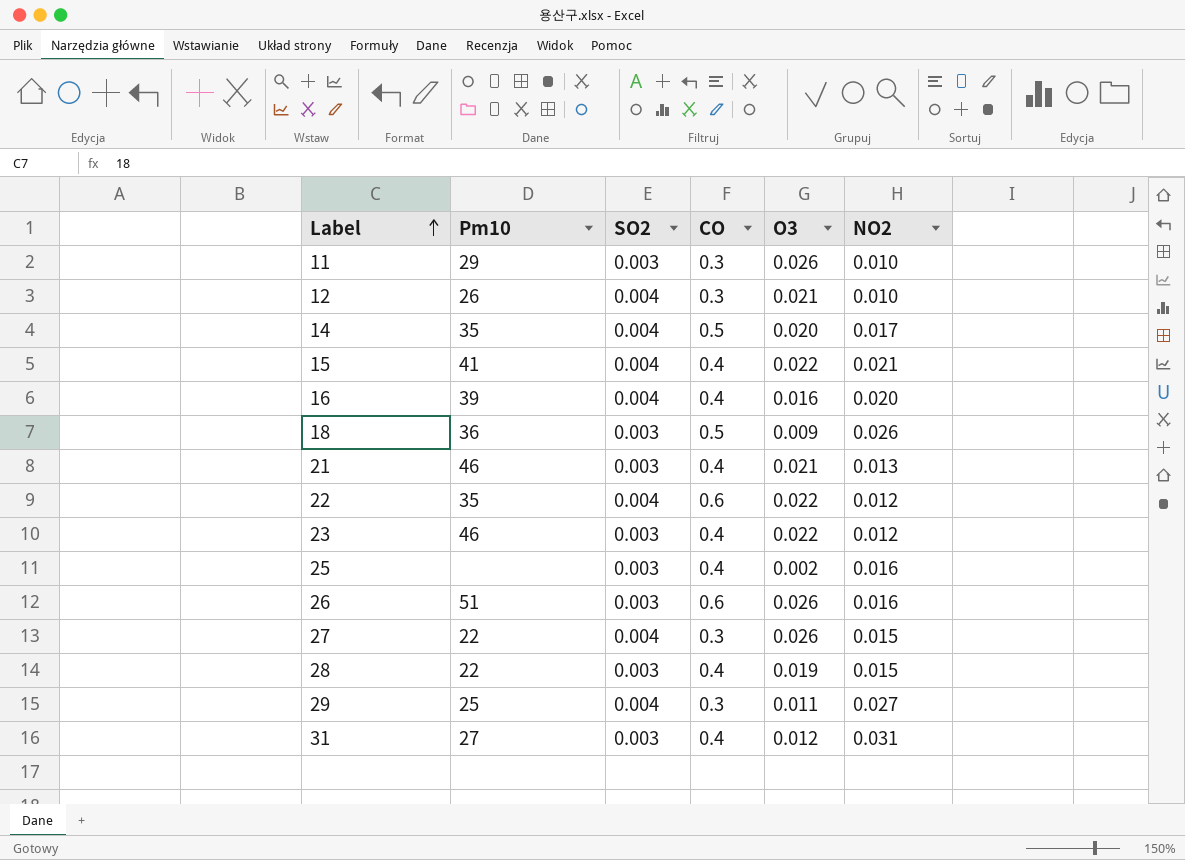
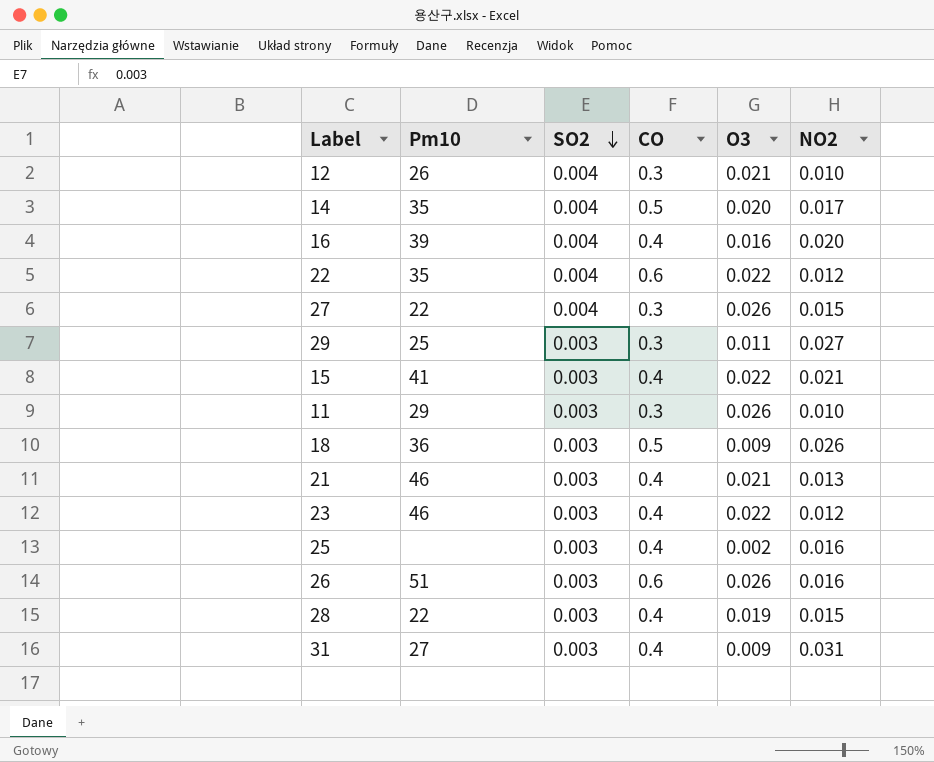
row order: Label ascending -> SO2 descending
29 | SO2: 0.004 -> 0.003
15 | SO2: 0.004 -> 0.003
31 | O3: 0.012 -> 0.009

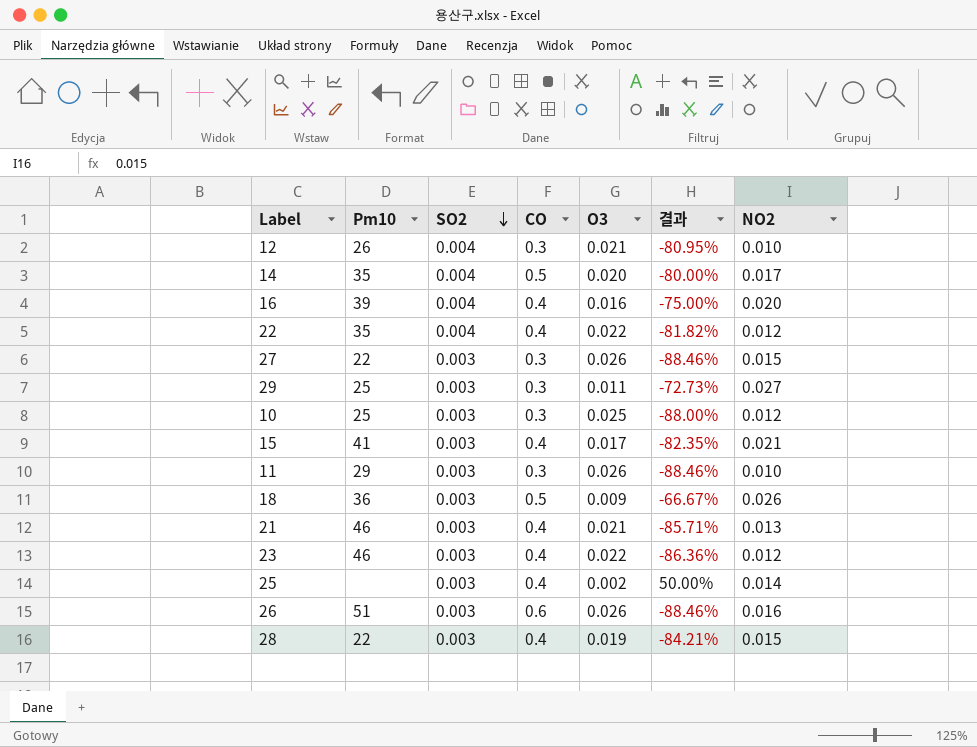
column 결과 | formula: none -> ([SO2] - [O3]) / [O3]
row 31: 27 | 0.003 | 0.4 | 0.009 | 0.031 -> none
22 | CO: 0.6 -> 0.4
27 | SO2: 0.004 -> 0.003
row 10: none -> 25 | 0.003 | 0.3 | 0.025 | -88.00% | 0.012
15 | O3: 0.022 -> 0.017
25 | NO2: 0.016 -> 0.014

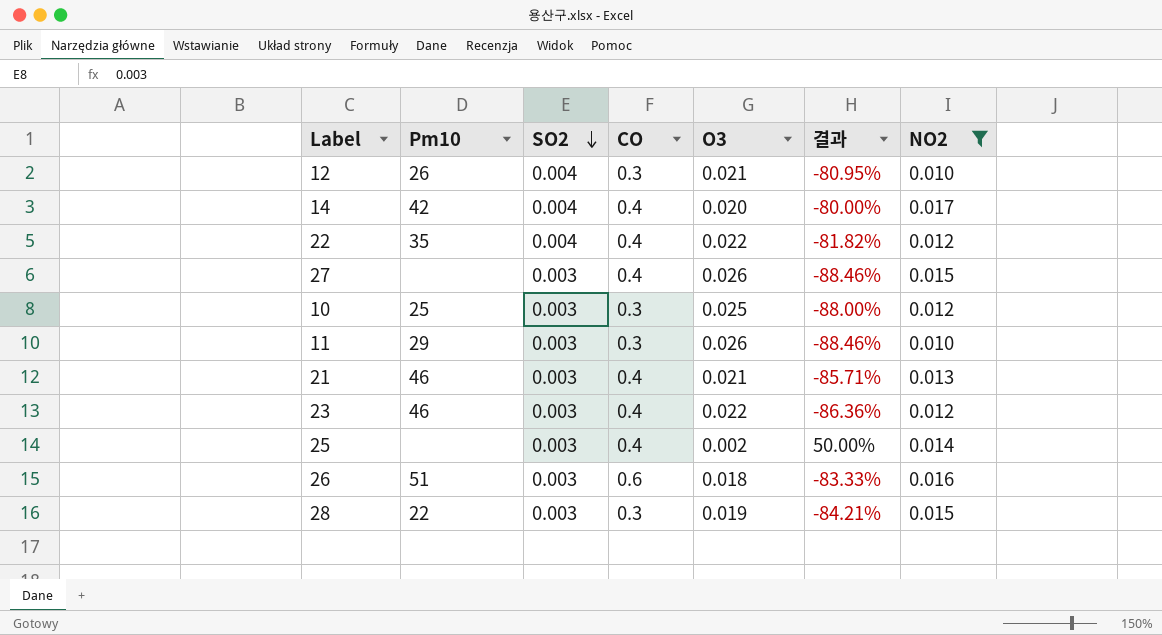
filter: none -> NO2 <= 0.017
14 | Pm10: 35 -> 42
14 | CO: 0.5 -> 0.4
27 | Pm10: 22 -> none
27 | CO: 0.3 -> 0.4
26 | O3: 0.026 -> 0.018
26 | 결과: -88.46% -> -83.33%
28 | CO: 0.4 -> 0.3

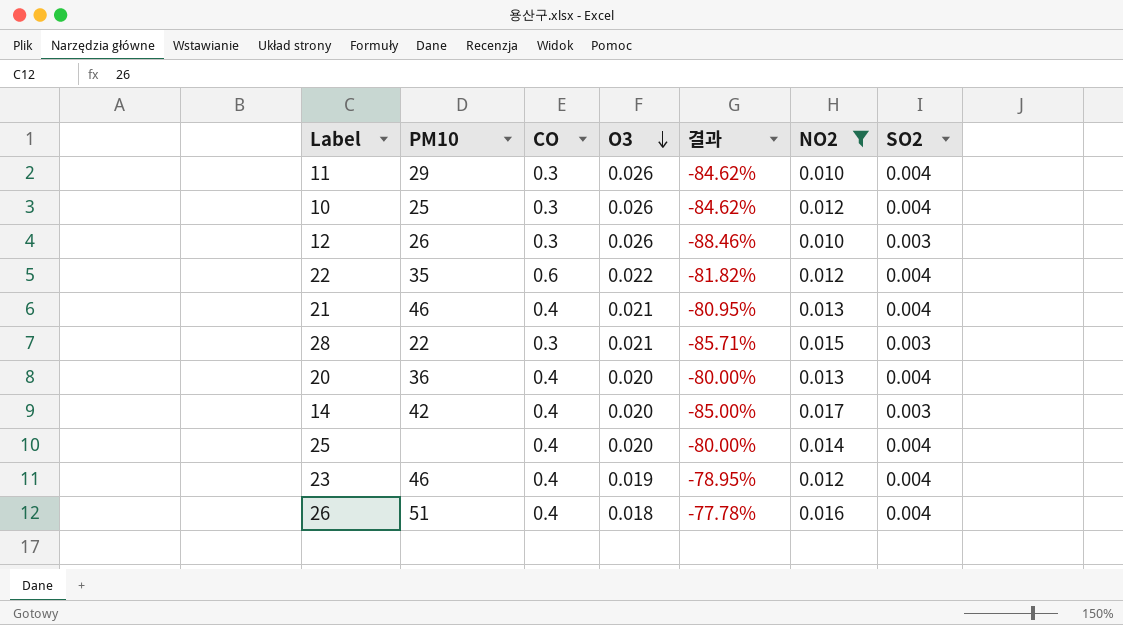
row order: SO2 descending -> O3 descending
column name: Pm10 -> PM10
column SO2 | position: 3 -> 7
row 27: none | 0.003 | 0.4 | 0.026 | -88.46% | 0.015 -> none
11 | 결과: -88.46% -> -84.62%
11 | SO2: 0.003 -> 0.004
10 | O3: 0.025 -> 0.026
10 | 결과: -88.00% -> -84.62%
10 | SO2: 0.003 -> 0.004
12 | O3: 0.021 -> 0.026
12 | 결과: -80.95% -> -88.46%
12 | SO2: 0.004 -> 0.003
22 | CO: 0.4 -> 0.6
21 | 결과: -85.71% -> -80.95%
21 | SO2: 0.003 -> 0.004
28 | O3: 0.019 -> 0.021
28 | 결과: -84.21% -> -85.71%
row 20: none -> 36 | 0.4 | 0.020 | -80.00% | 0.013 | 0.004
14 | 결과: -80.00% -> -85.00%
14 | SO2: 0.004 -> 0.003
25 | O3: 0.002 -> 0.020
25 | 결과: 50.00% -> -80.00%
25 | SO2: 0.003 -> 0.004
23 | O3: 0.022 -> 0.019
23 | 결과: -86.36% -> -78.95%
23 | SO2: 0.003 -> 0.004
26 | CO: 0.6 -> 0.4
26 | 결과: -83.33% -> -77.78%
26 | SO2: 0.003 -> 0.004

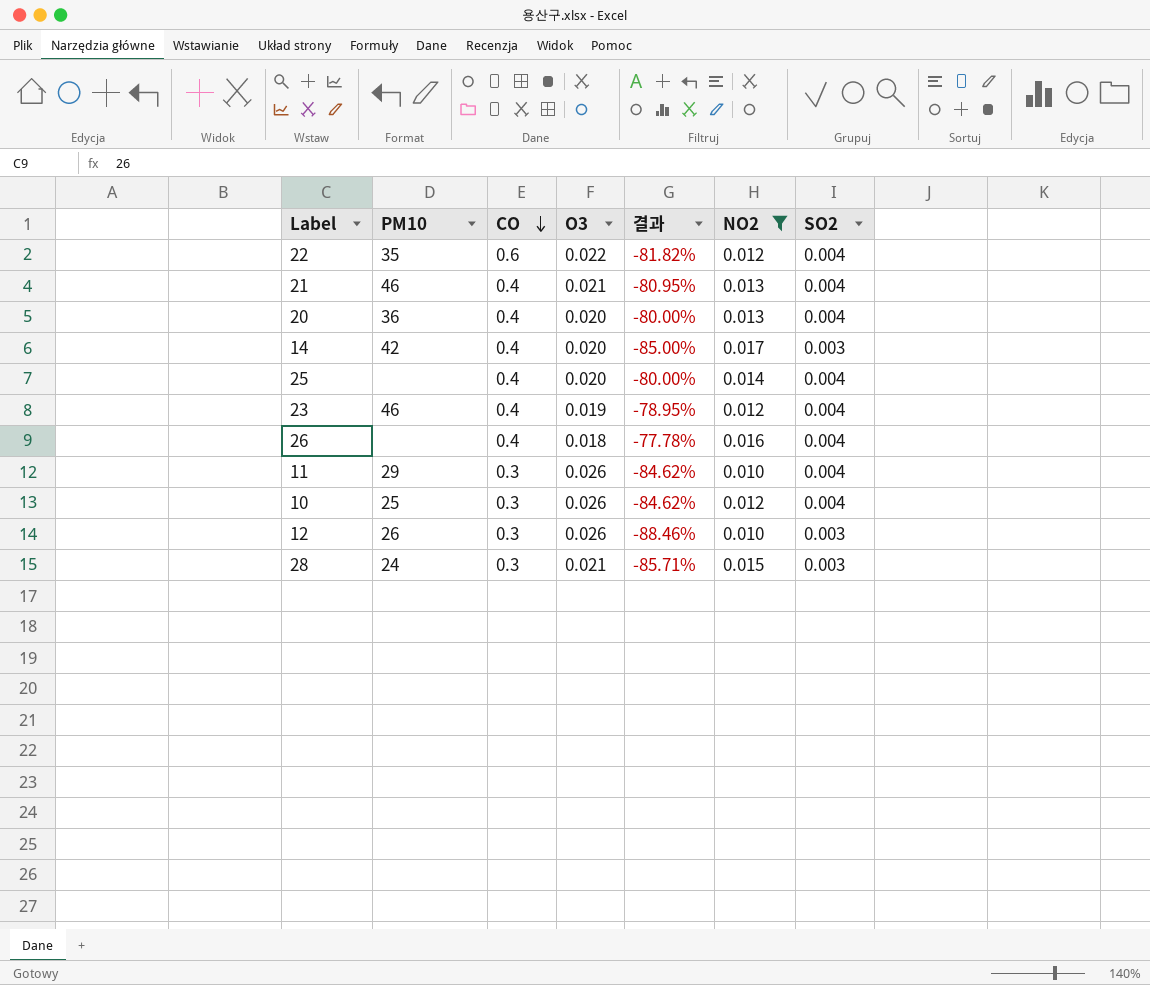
row order: O3 descending -> CO descending
26 | PM10: 51 -> none
28 | PM10: 22 -> 24

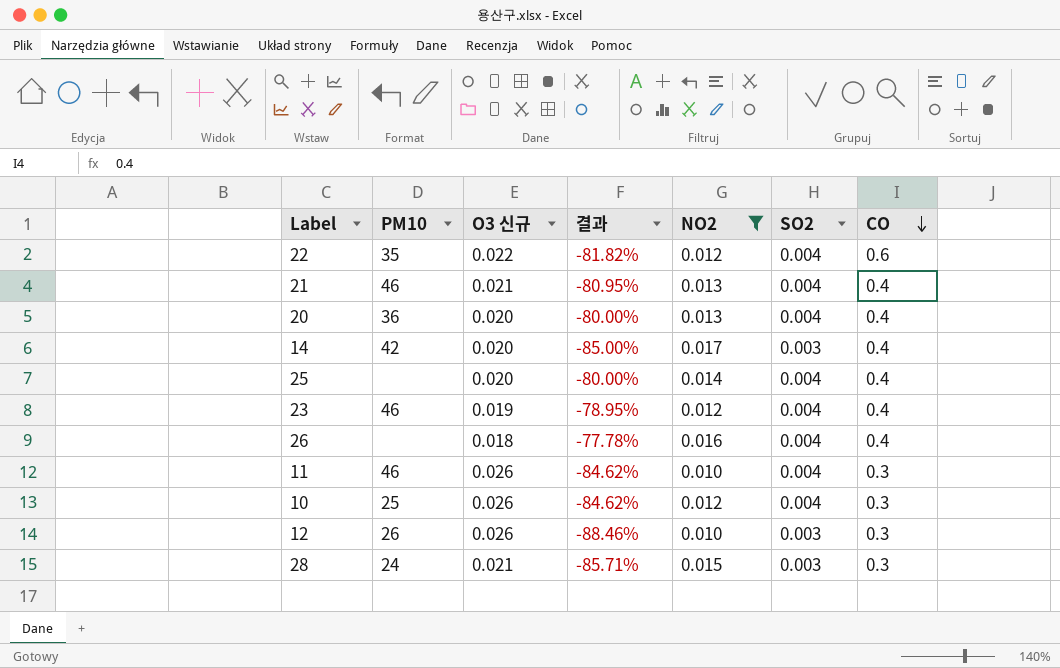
column name: O3 -> O3 신규
column CO | position: 3 -> 7
11 | PM10: 29 -> 46

